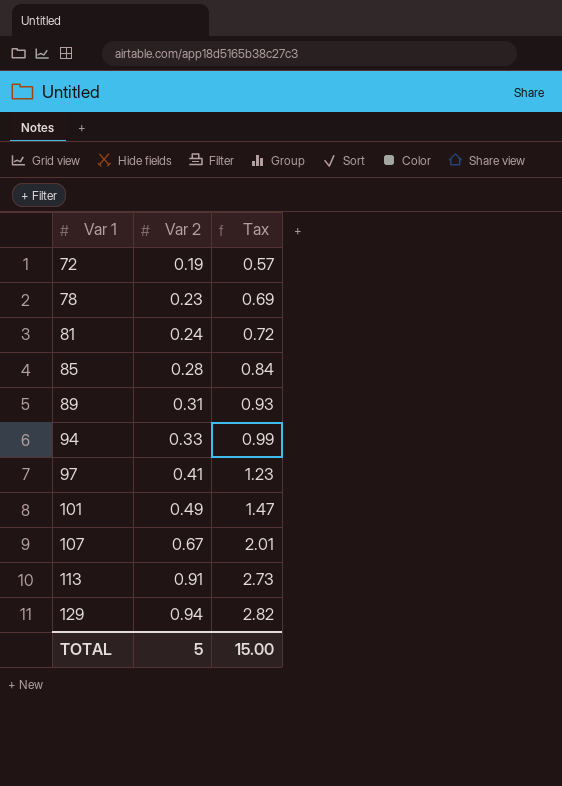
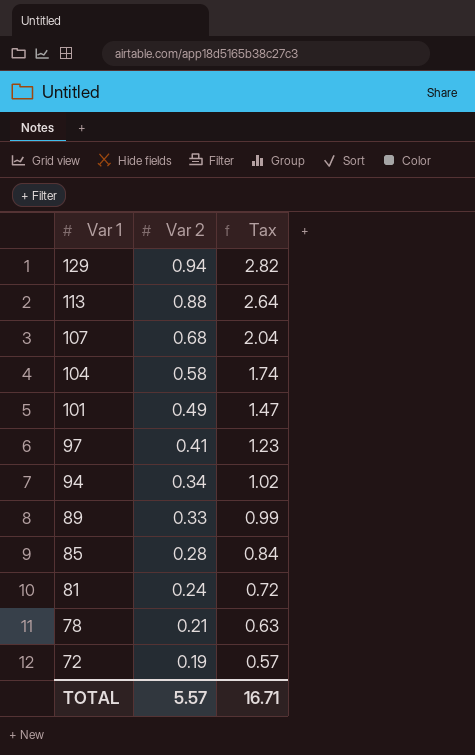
row order: Var 1 ascending -> Var 1 descending
113 | Var 2: 0.91 -> 0.88
113 | Tax: 2.73 -> 2.64
107 | Var 2: 0.67 -> 0.68
107 | Tax: 2.01 -> 2.04
row 104: none -> 0.58 | 1.74
94 | Var 2: 0.33 -> 0.34
94 | Tax: 0.99 -> 1.02
89 | Var 2: 0.31 -> 0.33
89 | Tax: 0.93 -> 0.99
78 | Var 2: 0.23 -> 0.21
78 | Tax: 0.69 -> 0.63
TOTAL | Var 2: 5 -> 5.57
TOTAL | Tax: 15.00 -> 16.71

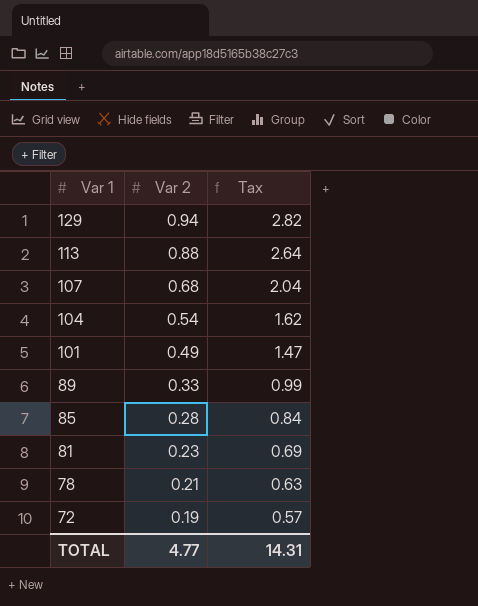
row 97: 0.41 | 1.23 -> none
row 94: 0.34 | 1.02 -> none
104 | Var 2: 0.58 -> 0.54
104 | Tax: 1.74 -> 1.62
81 | Var 2: 0.24 -> 0.23
81 | Tax: 0.72 -> 0.69
TOTAL | Var 2: 5.57 -> 4.77
TOTAL | Tax: 16.71 -> 14.31

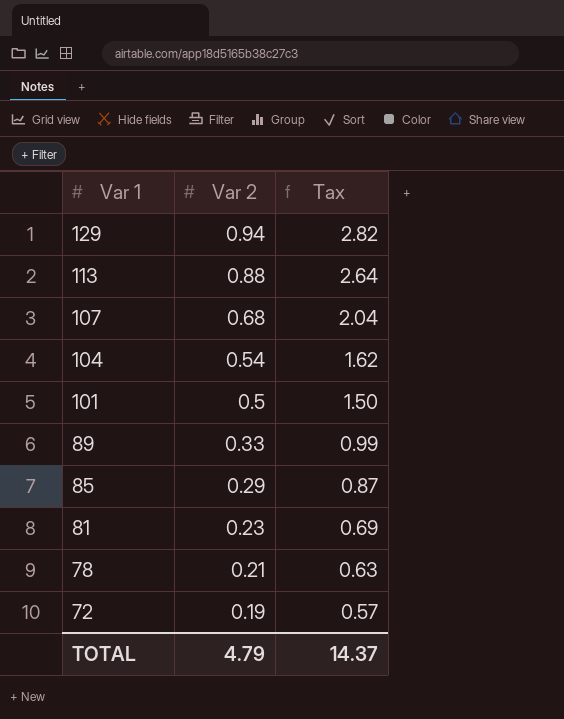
101 | Var 2: 0.49 -> 0.5
101 | Tax: 1.47 -> 1.50
85 | Var 2: 0.28 -> 0.29
85 | Tax: 0.84 -> 0.87
TOTAL | Var 2: 4.77 -> 4.79
TOTAL | Tax: 14.31 -> 14.37

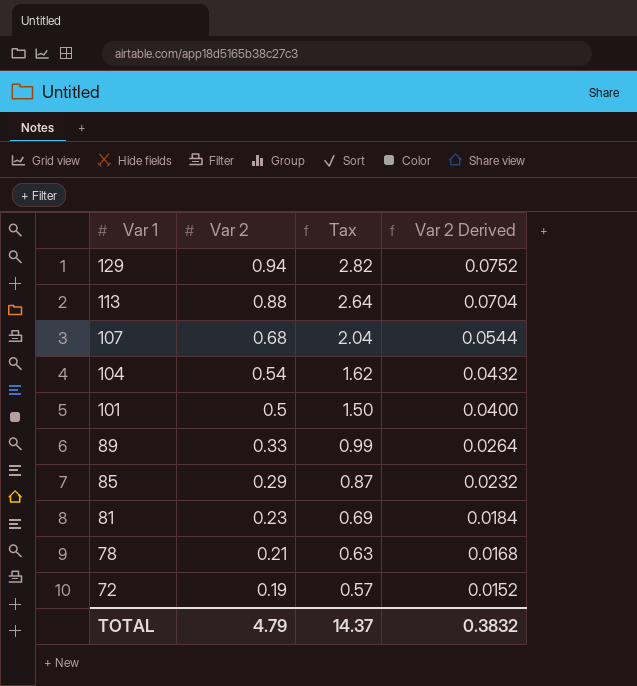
column Var 2 Derived | formula: none -> [Var 2] * 0.08

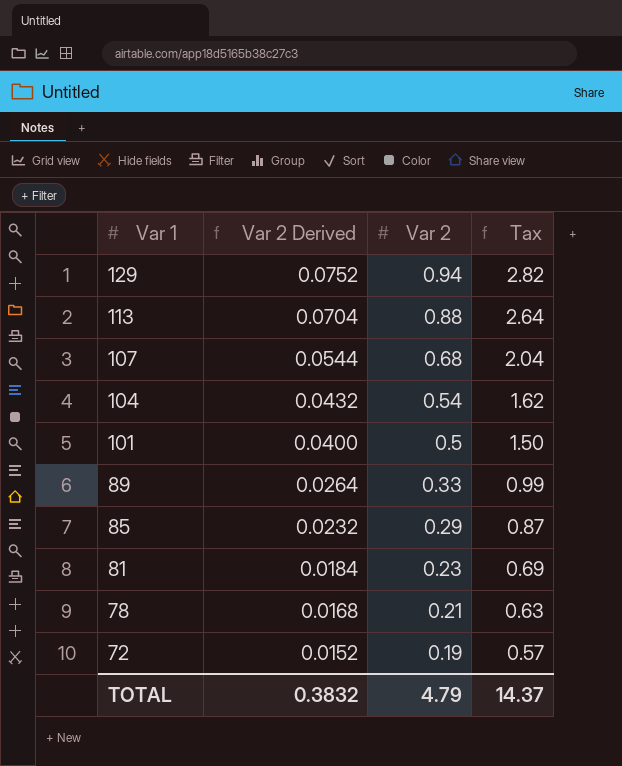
column Var 2 Derived | position: 4 -> 2

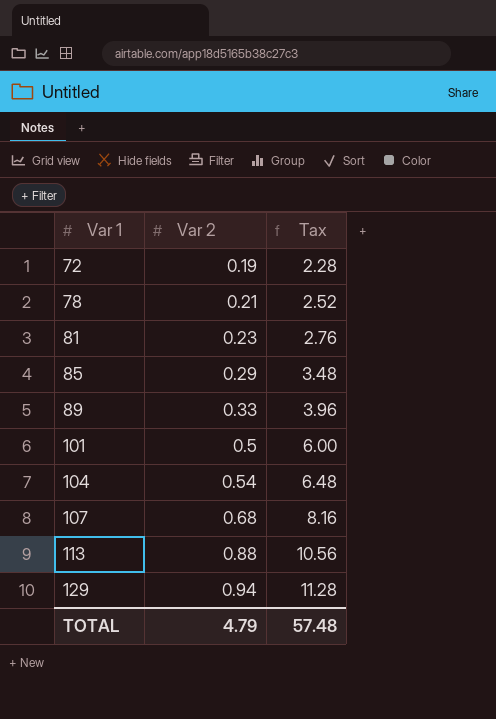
row order: Var 1 descending -> Var 1 ascending
column Var 2 Derived | formula: [Var 2] * 0.08 -> none
column Tax | formula: [Var 2] * 3 -> [Var 2] * 12
TOTAL | Tax: 14.37 -> 57.48

